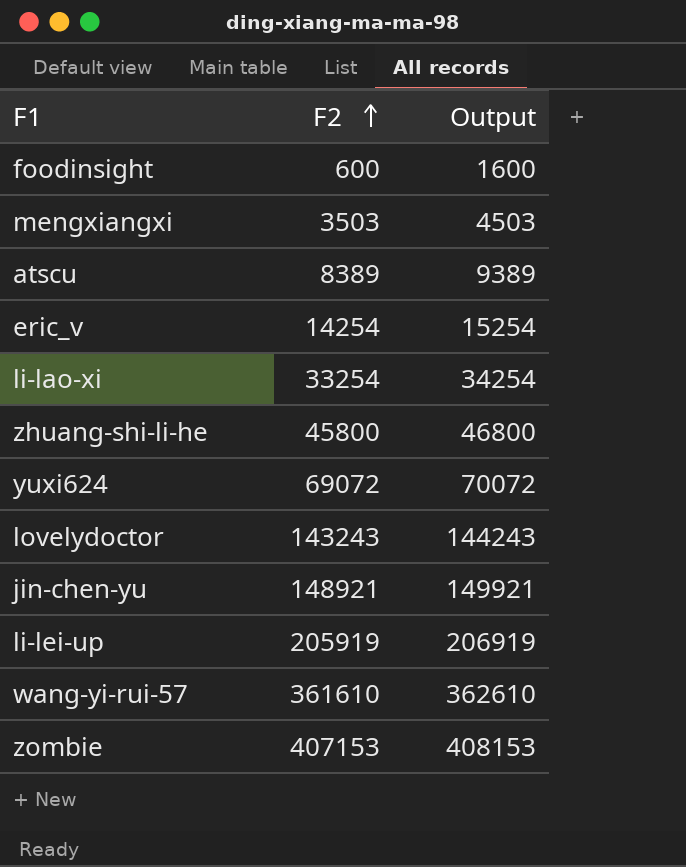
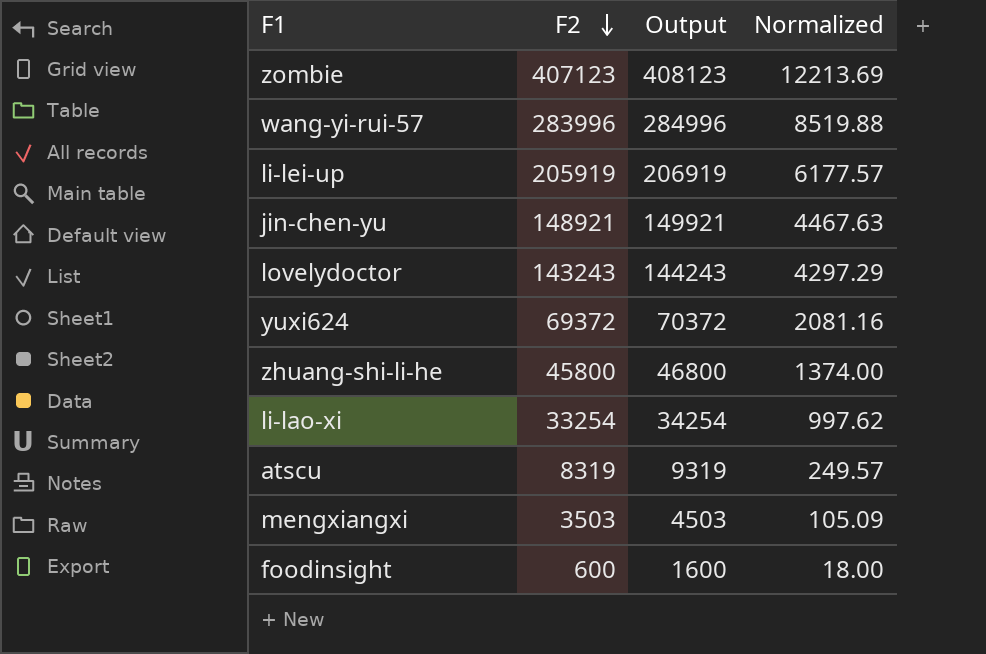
row order: F2 ascending -> F2 descending
column Normalized | formula: none -> [F2] * 0.03
row eric_v: 14254 | 15254 -> none
zombie | F2: 407153 -> 407123
zombie | Output: 408153 -> 408123
wang-yi-rui-57 | F2: 361610 -> 283996
wang-yi-rui-57 | Output: 362610 -> 284996
yuxi624 | F2: 69072 -> 69372
yuxi624 | Output: 70072 -> 70372
atscu | F2: 8389 -> 8319
atscu | Output: 9389 -> 9319

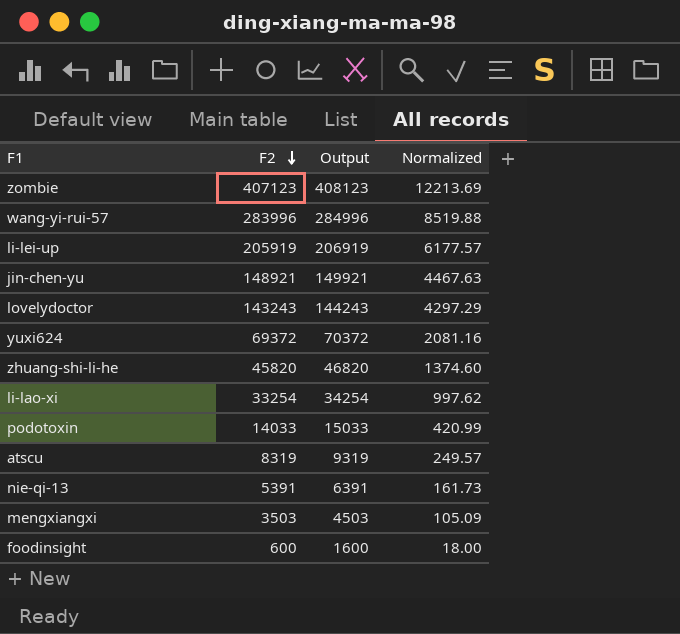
zhuang-shi-li-he | F2: 45800 -> 45820
zhuang-shi-li-he | Output: 46800 -> 46820
zhuang-shi-li-he | Normalized: 1374.00 -> 1374.60
row podotoxin: none -> 14033 | 15033 | 420.99
row nie-qi-13: none -> 5391 | 6391 | 161.73

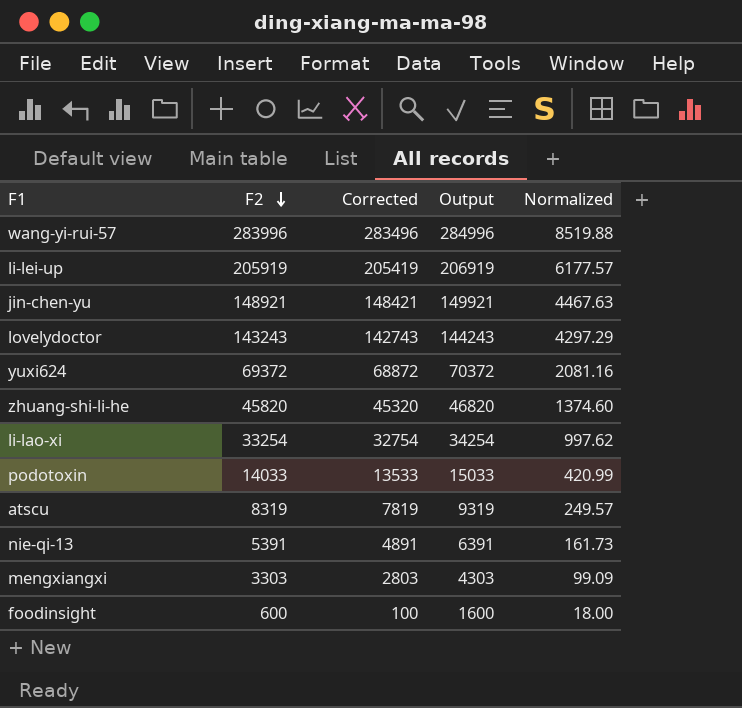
column Corrected | formula: none -> [F2] - 500
row zombie: 407123 | 408123 | 12213.69 -> none
mengxiangxi | F2: 3503 -> 3303
mengxiangxi | Output: 4503 -> 4303
mengxiangxi | Normalized: 105.09 -> 99.09

